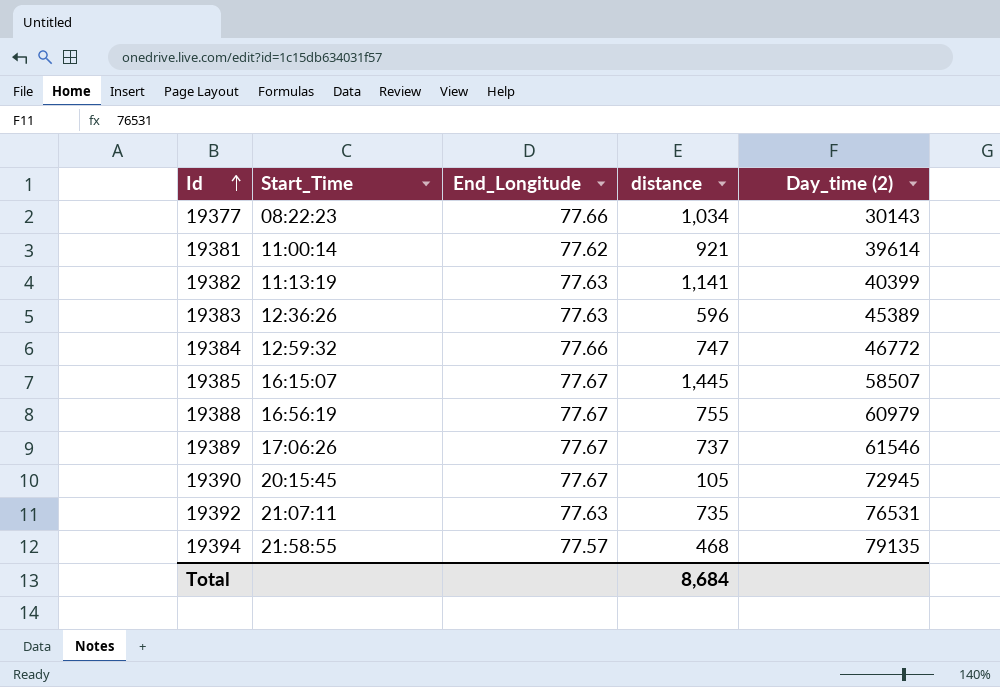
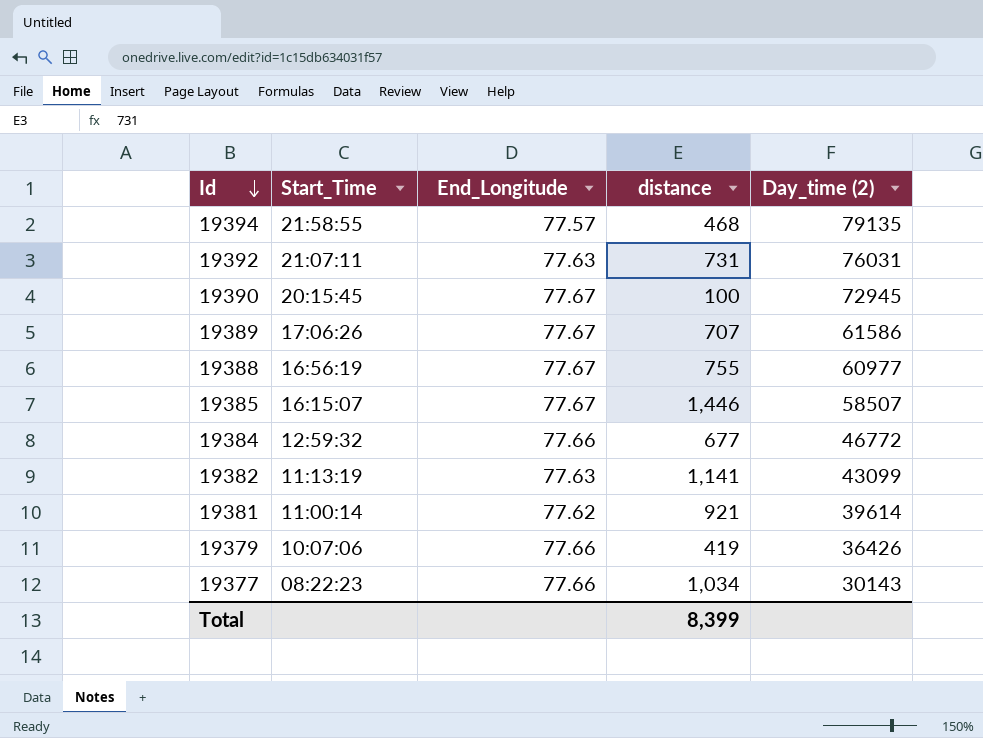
row order: Id ascending -> Id descending
row 19383: 12:36:26 | 77.63 | 596 | 45389 -> none
19392 | distance: 735 -> 731
19392 | Day_time (2): 76531 -> 76031
19390 | distance: 105 -> 100
19389 | distance: 737 -> 707
19389 | Day_time (2): 61546 -> 61586
19388 | Day_time (2): 60979 -> 60977
19385 | distance: 1,445 -> 1,446
19384 | distance: 747 -> 677
19382 | Day_time (2): 40399 -> 43099
row 19379: none -> 10:07:06 | 77.66 | 419 | 36426
Total | distance: 8,684 -> 8,399

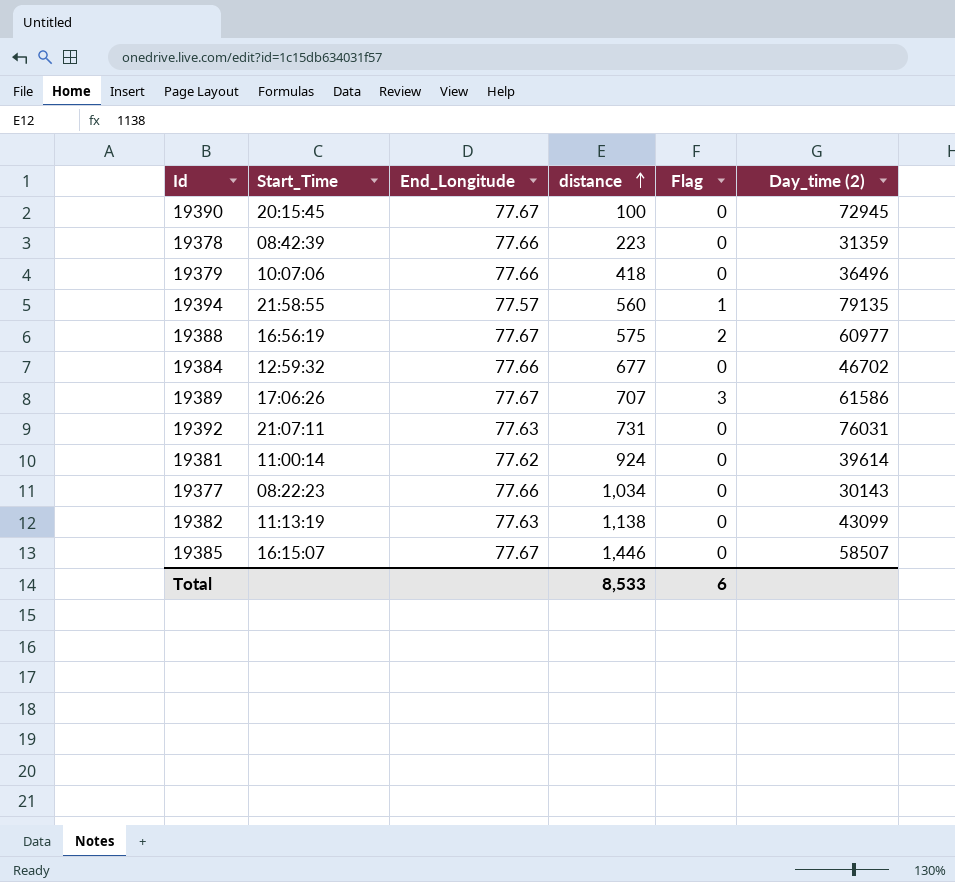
row order: Id descending -> distance ascending
column Flag | position: none -> 5
row 19378: none -> 08:42:39 | 77.66 | 223 | 0 | 31359
19379 | distance: 419 -> 418
19379 | Day_time (2): 36426 -> 36496
19394 | distance: 468 -> 560
19388 | distance: 755 -> 575
19384 | Day_time (2): 46772 -> 46702
19381 | distance: 921 -> 924
19382 | distance: 1,141 -> 1,138
Total | distance: 8,399 -> 8,533

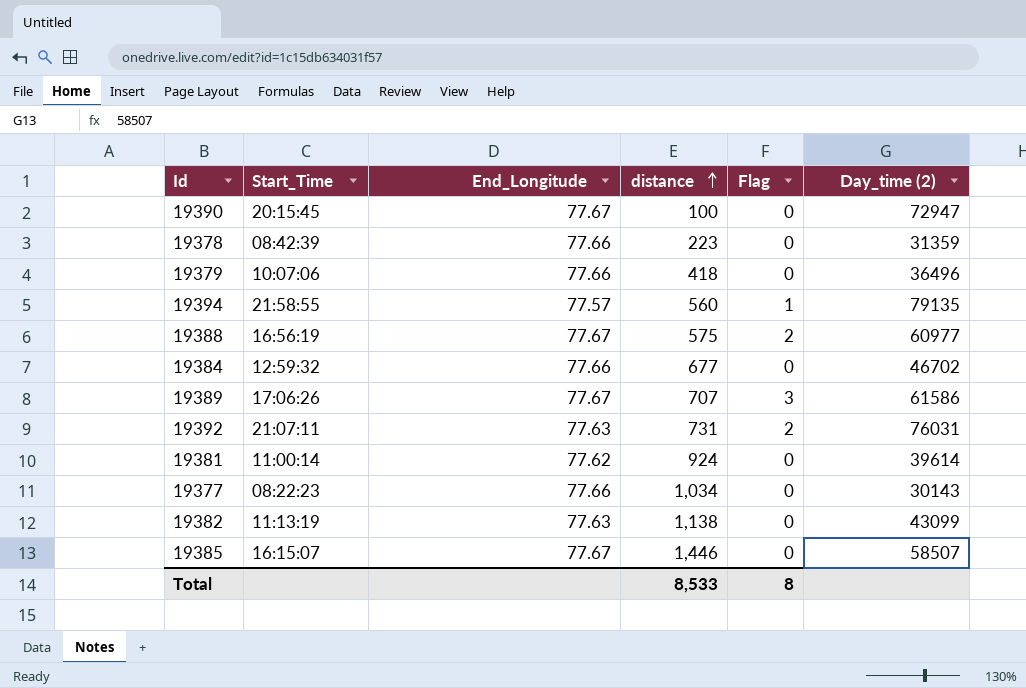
19390 | Day_time (2): 72945 -> 72947
19392 | Flag: 0 -> 2
Total | Flag: 6 -> 8

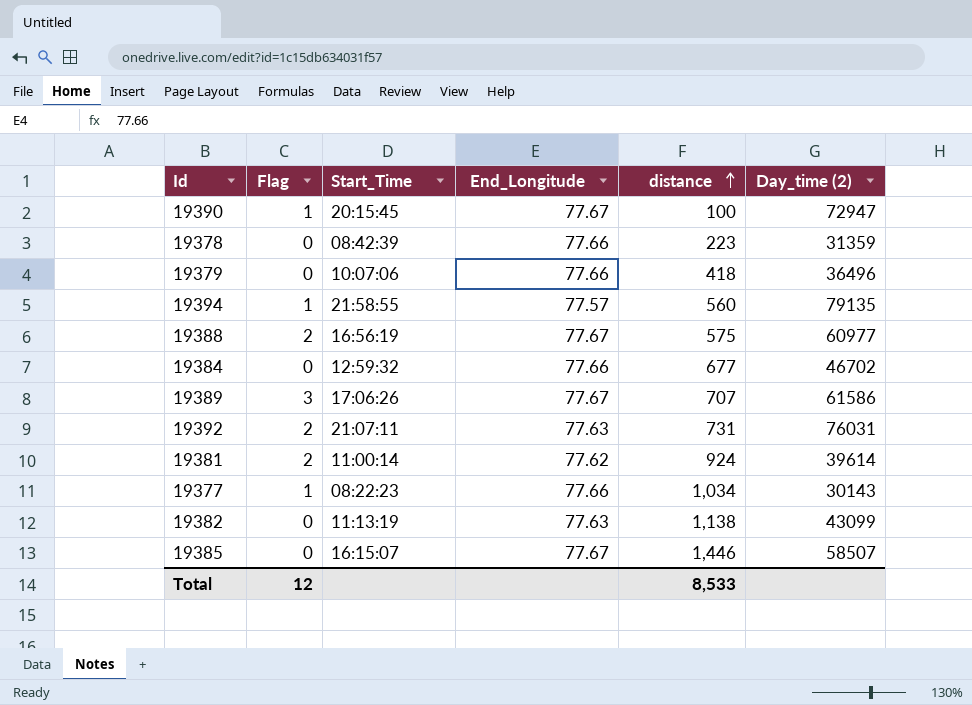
column Flag | position: 5 -> 2
19390 | Flag: 0 -> 1
19381 | Flag: 0 -> 2
19377 | Flag: 0 -> 1
Total | Flag: 8 -> 12

